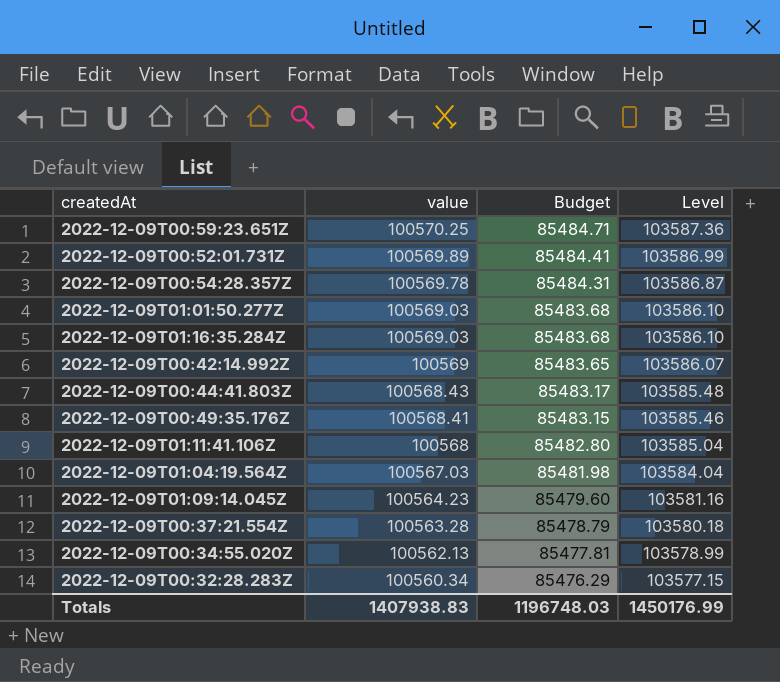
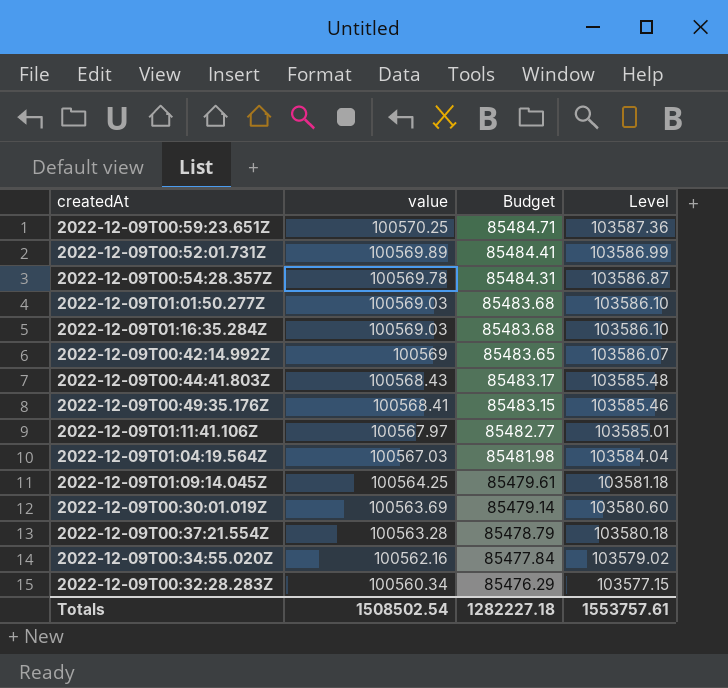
2022-12-09T01:11:41.106Z | value: 100568 -> 100567.97
2022-12-09T01:11:41.106Z | Budget: 85482.80 -> 85482.77
2022-12-09T01:11:41.106Z | Level: 103585.04 -> 103585.01
2022-12-09T01:09:14.045Z | value: 100564.23 -> 100564.25
2022-12-09T01:09:14.045Z | Budget: 85479.60 -> 85479.61
2022-12-09T01:09:14.045Z | Level: 103581.16 -> 103581.18
row 2022-12-09T00:30:01.019Z: none -> 100563.69 | 85479.14 | 103580.60
2022-12-09T00:34:55.020Z | value: 100562.13 -> 100562.16
2022-12-09T00:34:55.020Z | Budget: 85477.81 -> 85477.84
2022-12-09T00:34:55.020Z | Level: 103578.99 -> 103579.02
Totals | value: 1407938.83 -> 1508502.54
Totals | Budget: 1196748.03 -> 1282227.18
Totals | Level: 1450176.99 -> 1553757.61

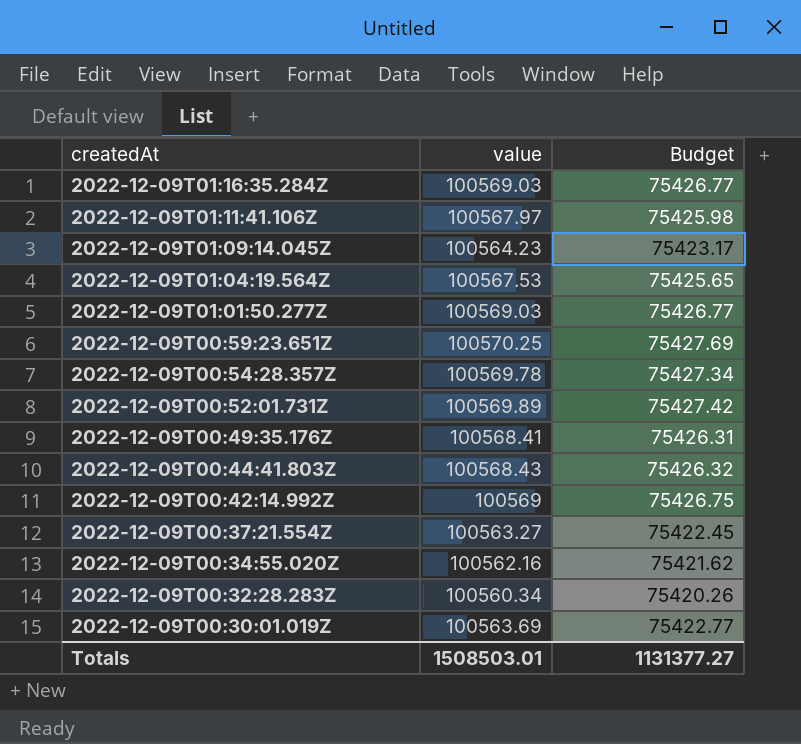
row order: value descending -> createdAt descending
column Level | formula: [value] * 1.03 -> none
column Budget | formula: [value] * 0.85 -> [value] * 0.75
2022-12-09T01:09:14.045Z | value: 100564.25 -> 100564.23
2022-12-09T01:04:19.564Z | value: 100567.03 -> 100567.53
2022-12-09T00:37:21.554Z | value: 100563.28 -> 100563.27
Totals | value: 1508502.54 -> 1508503.01
Totals | Budget: 1282227.18 -> 1131377.27

